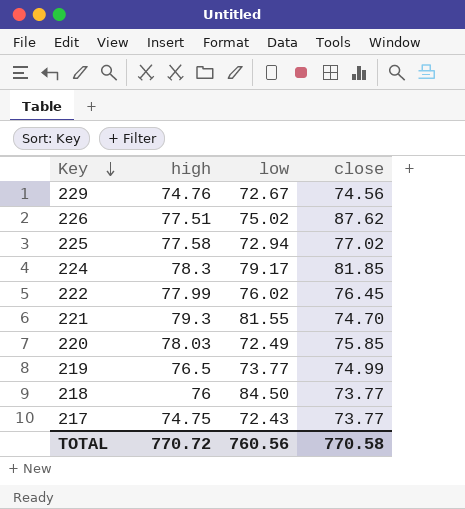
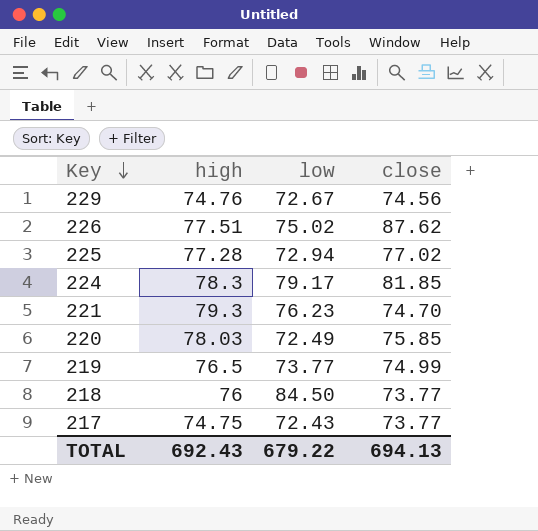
row 222: 77.99 | 76.02 | 76.45 -> none
225 | high: 77.58 -> 77.28
221 | low: 81.55 -> 76.23
TOTAL | high: 770.72 -> 692.43
TOTAL | low: 760.56 -> 679.22
TOTAL | close: 770.58 -> 694.13

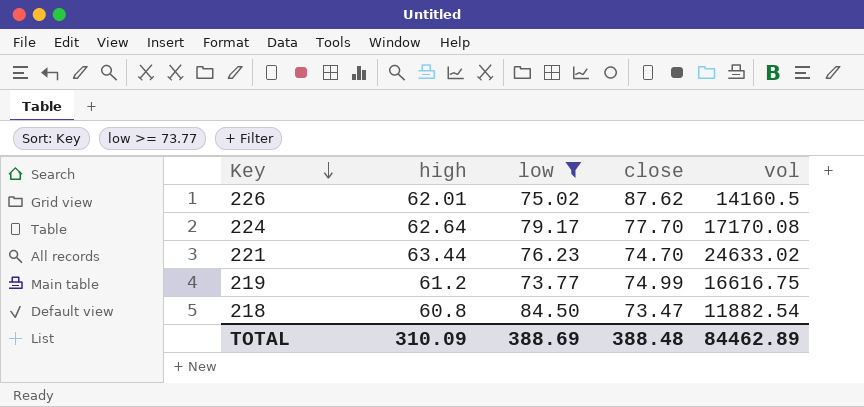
filter: none -> low >= 73.77
column vol | position: none -> 5
226 | high: 77.51 -> 62.01
224 | high: 78.3 -> 62.64
224 | close: 81.85 -> 77.70
221 | high: 79.3 -> 63.44
219 | high: 76.5 -> 61.2
218 | high: 76 -> 60.8
218 | close: 73.77 -> 73.47
TOTAL | high: 692.43 -> 310.09
TOTAL | low: 679.22 -> 388.69
TOTAL | close: 694.13 -> 388.48

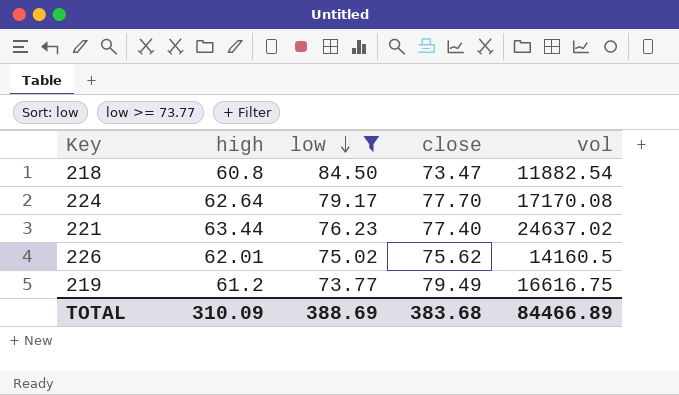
row order: Key descending -> low descending
221 | close: 74.70 -> 77.40
221 | vol: 24633.02 -> 24637.02
226 | close: 87.62 -> 75.62
219 | close: 74.99 -> 79.49
TOTAL | close: 388.48 -> 383.68
TOTAL | vol: 84462.89 -> 84466.89

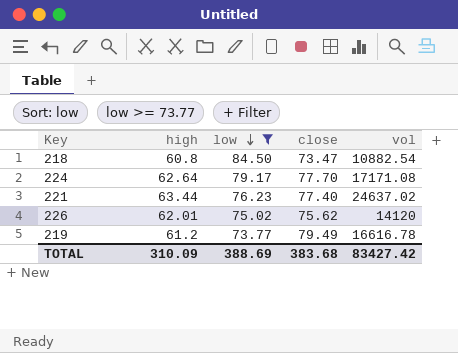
218 | vol: 11882.54 -> 10882.54
224 | vol: 17170.08 -> 17171.08
226 | vol: 14160.5 -> 14120
219 | vol: 16616.75 -> 16616.78
TOTAL | vol: 84466.89 -> 83427.42

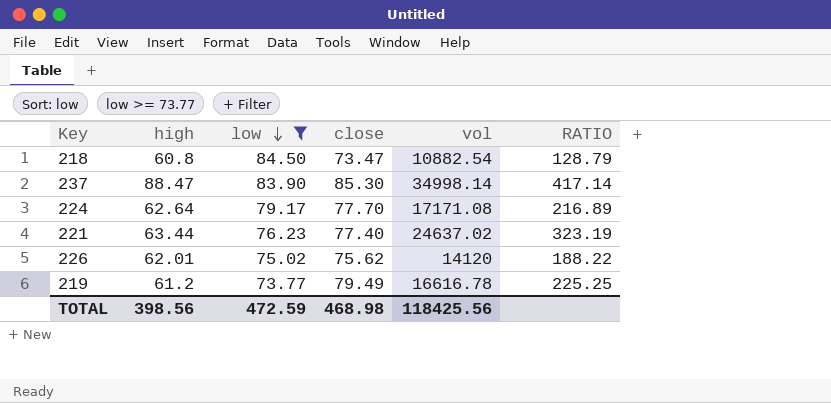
column RATIO | formula: none -> [vol] / [low]
row 237: none -> 88.47 | 83.90 | 85.30 | 34998.14 | 417.14
TOTAL | high: 310.09 -> 398.56
TOTAL | low: 388.69 -> 472.59
TOTAL | close: 383.68 -> 468.98
TOTAL | vol: 83427.42 -> 118425.56

